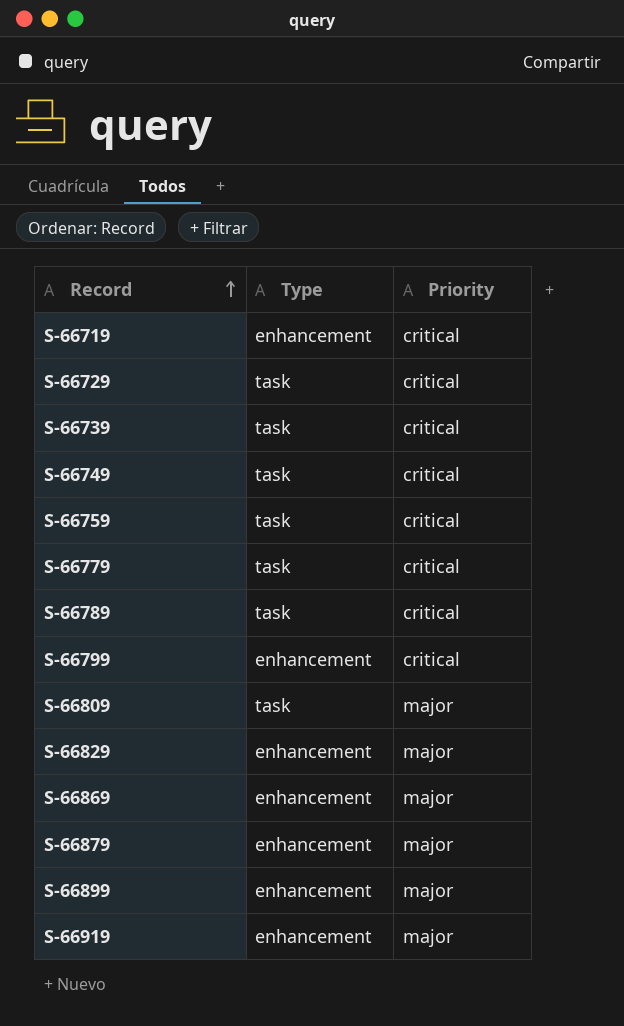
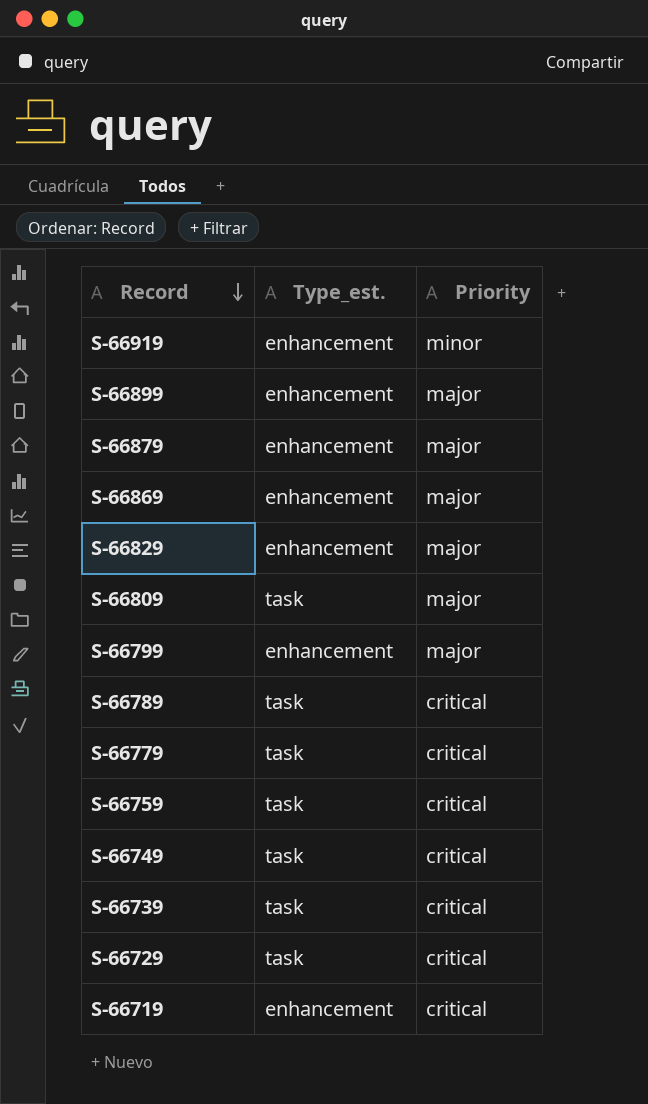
row order: Record ascending -> Record descending
column name: Type -> Type_est.
S-66919 | Priority: major -> minor
S-66799 | Priority: critical -> major

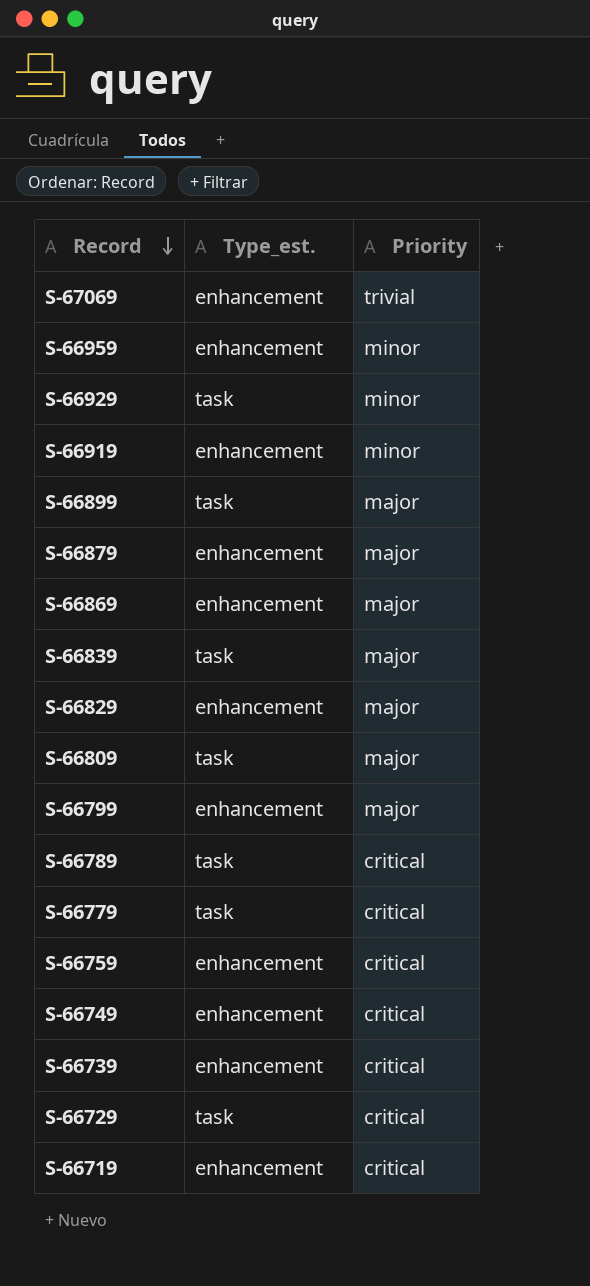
row S-67069: none -> enhancement | trivial
row S-66959: none -> enhancement | minor
row S-66929: none -> task | minor
S-66899 | Type_est.: enhancement -> task
row S-66839: none -> task | major
S-66759 | Type_est.: task -> enhancement
S-66749 | Type_est.: task -> enhancement
S-66739 | Type_est.: task -> enhancement

